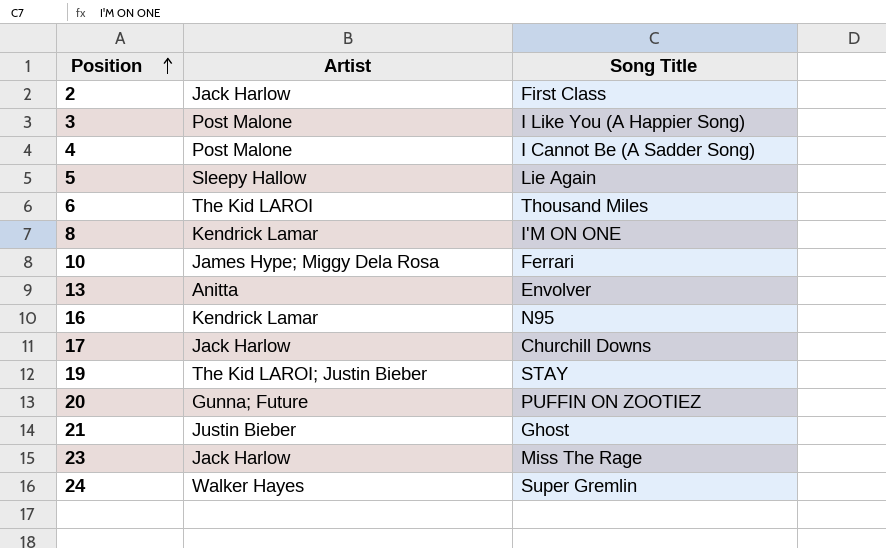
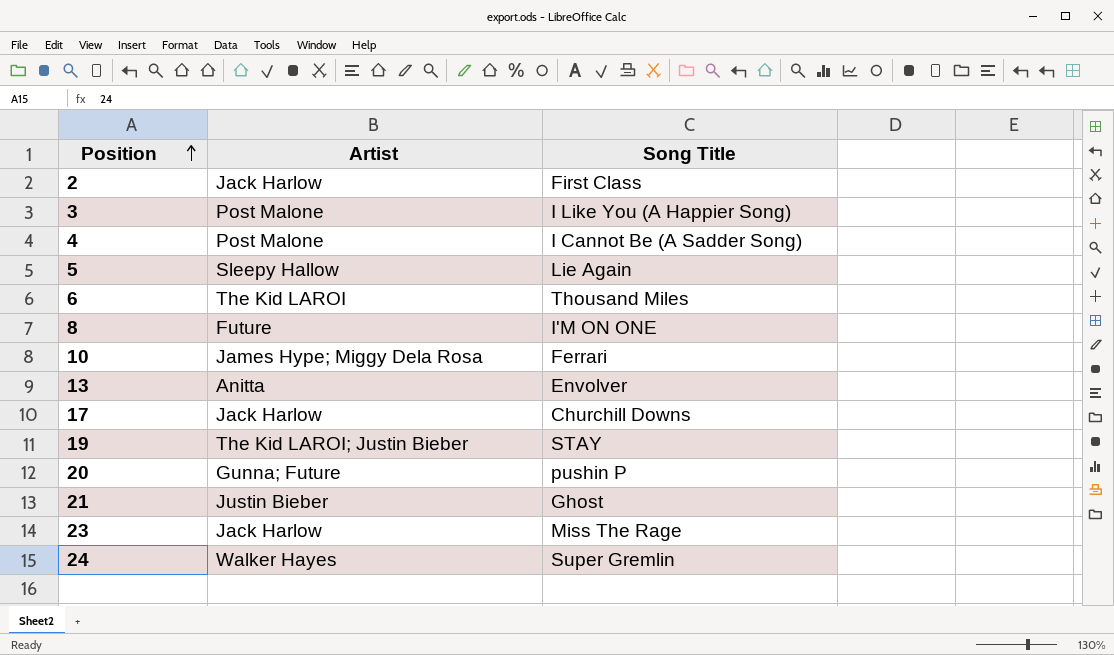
row 16: Kendrick Lamar | N95 -> none
8 | Artist: Kendrick Lamar -> Future
20 | Song Title: PUFFIN ON ZOOTIEZ -> pushin P

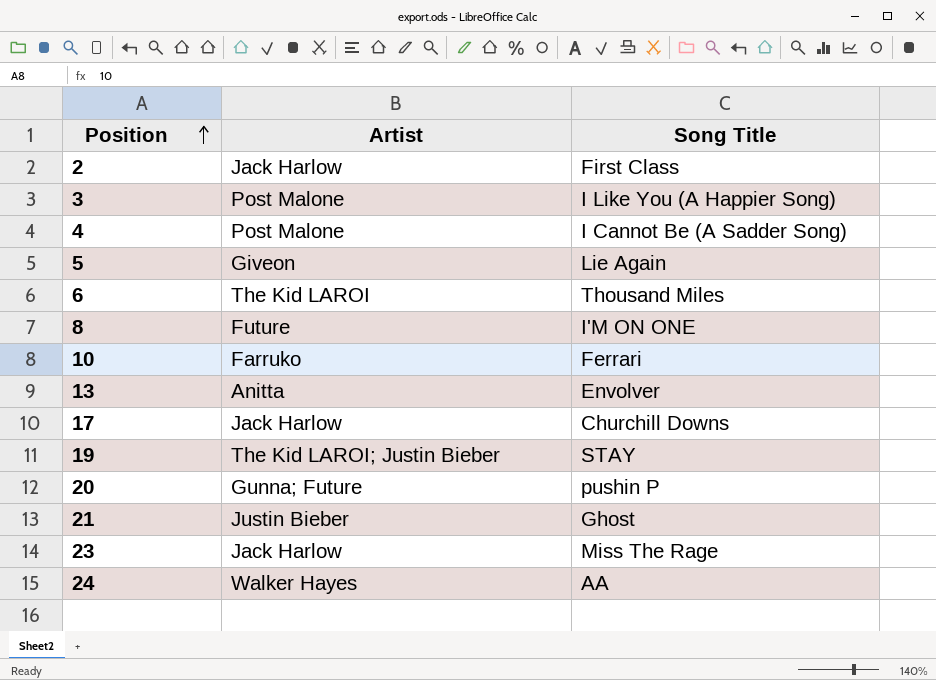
5 | Artist: Sleepy Hallow -> Giveon
10 | Artist: James Hype; Miggy Dela Rosa -> Farruko
24 | Song Title: Super Gremlin -> AA

